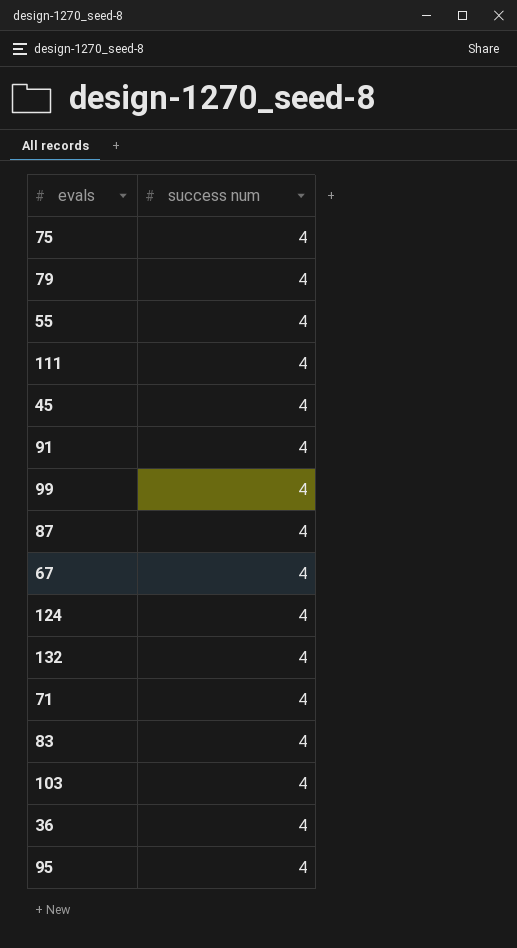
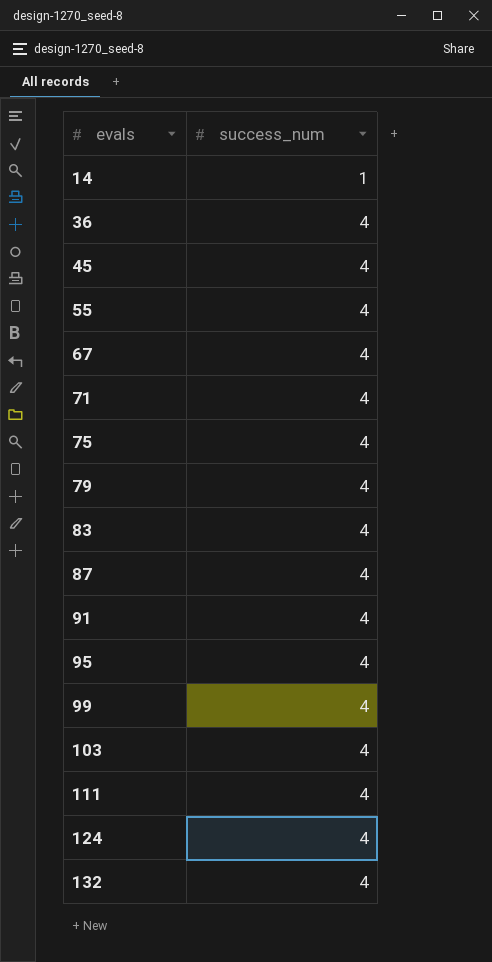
row order: none -> evals ascending
column name: success num -> success_num
row 14: none -> 1

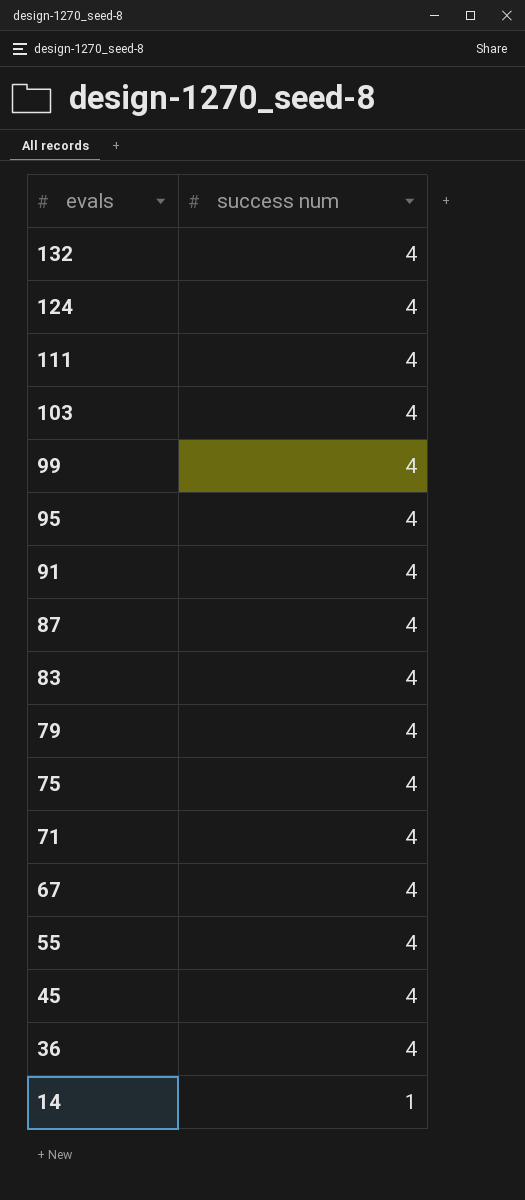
row order: evals ascending -> evals descending
column name: success_num -> success num

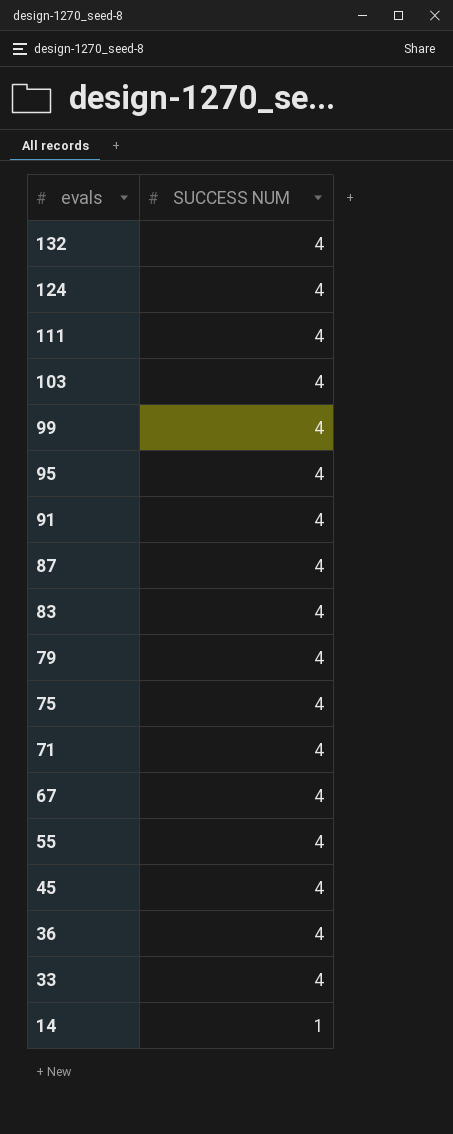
column name: success num -> SUCCESS NUM
row 33: none -> 4

